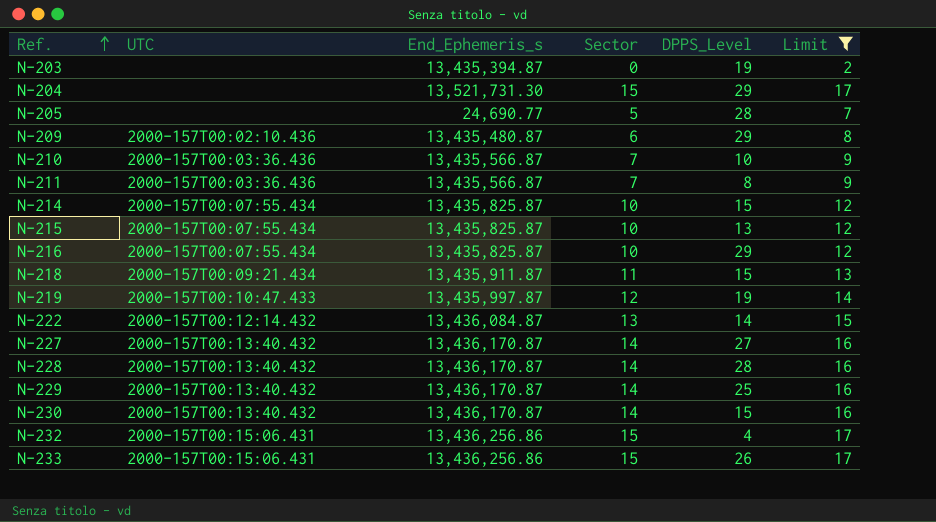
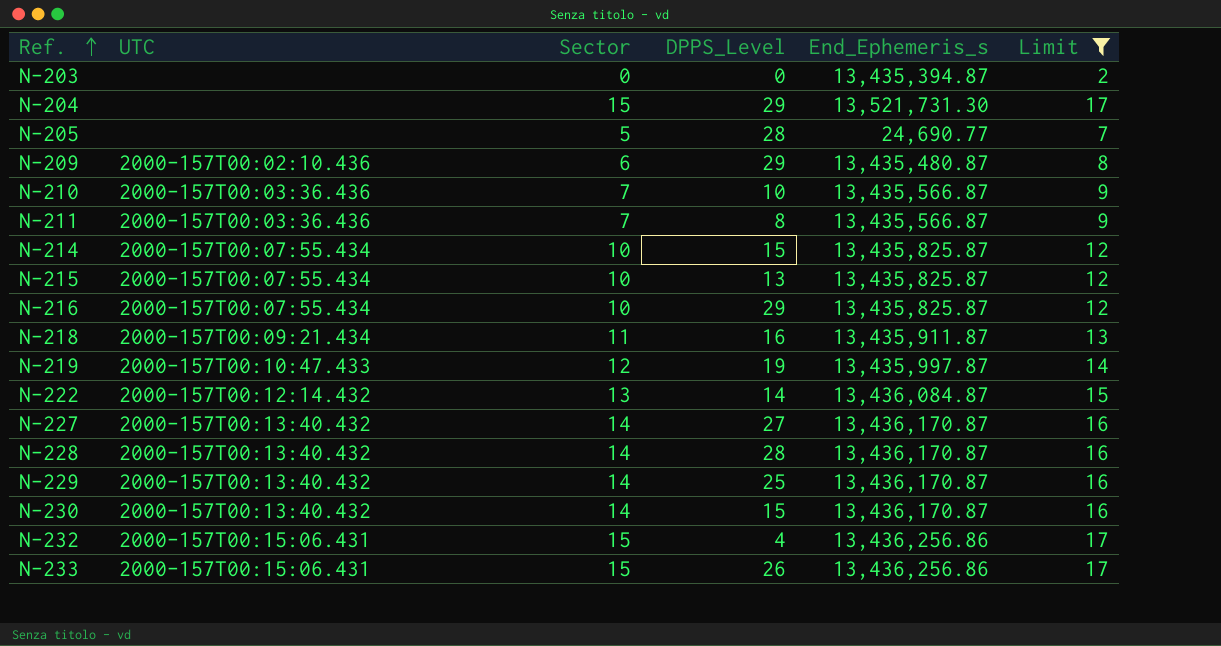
column End_Ephemeris_s | position: 3 -> 5
N-203 | DPPS_Level: 19 -> 0
N-218 | DPPS_Level: 15 -> 16

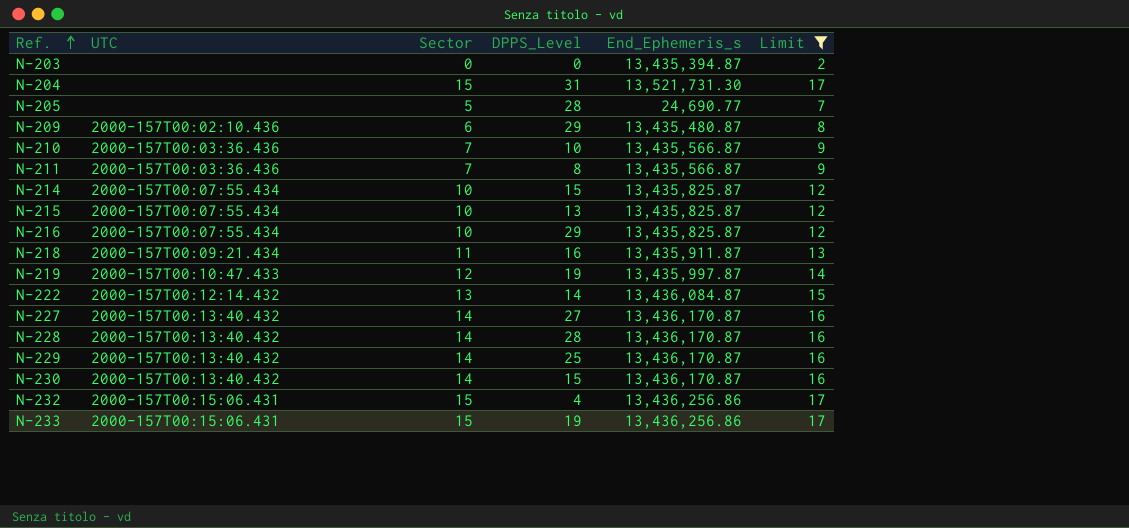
N-204 | DPPS_Level: 29 -> 31
N-233 | DPPS_Level: 26 -> 19

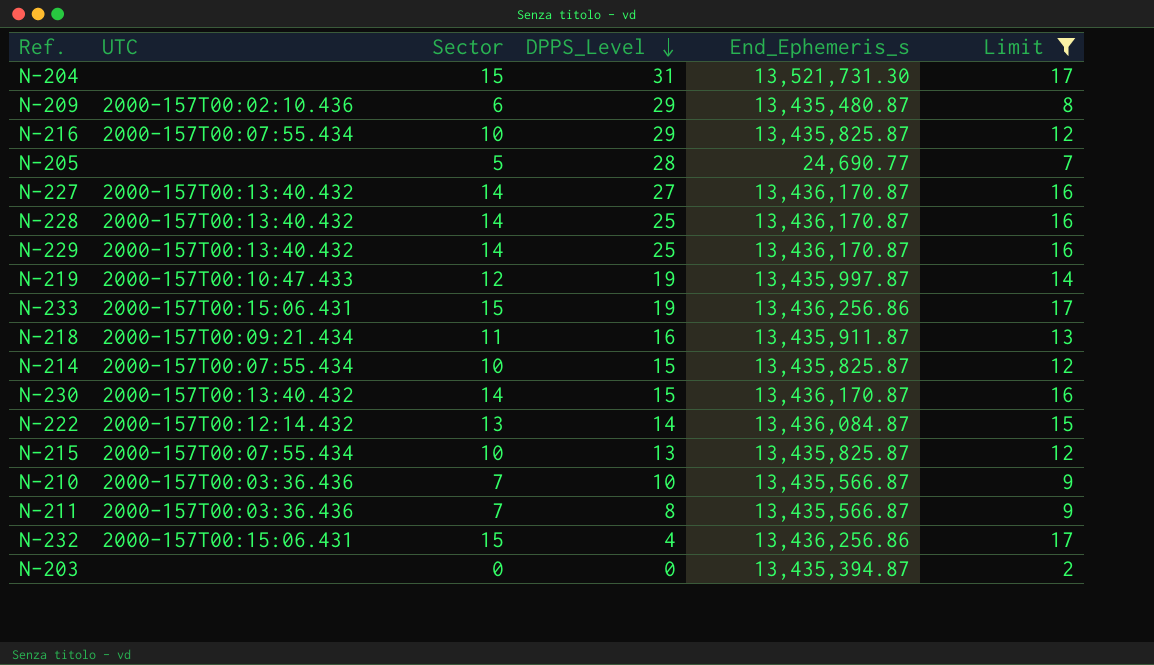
row order: Ref. ascending -> DPPS_Level descending
N-228 | DPPS_Level: 28 -> 25

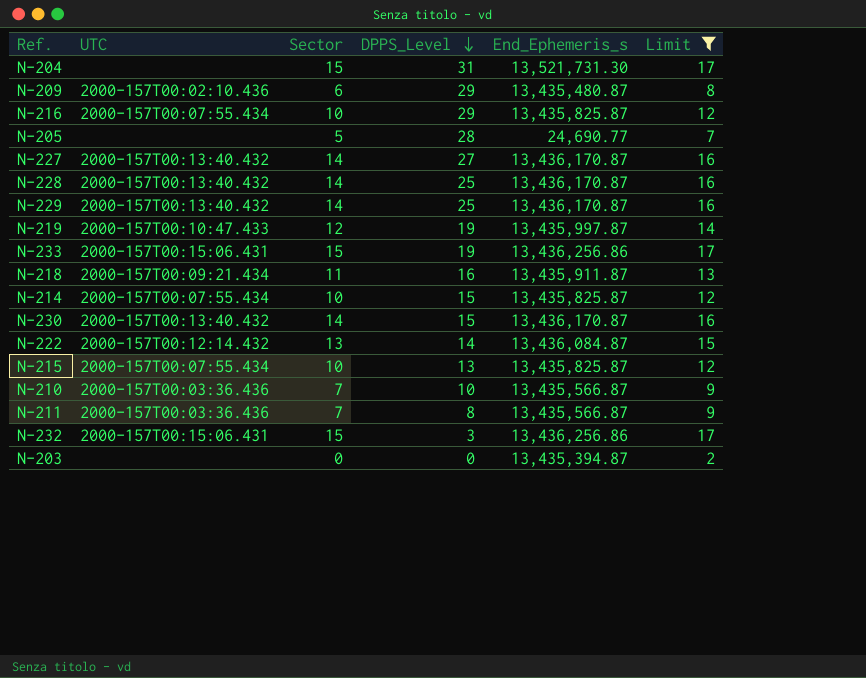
N-232 | DPPS_Level: 4 -> 3

